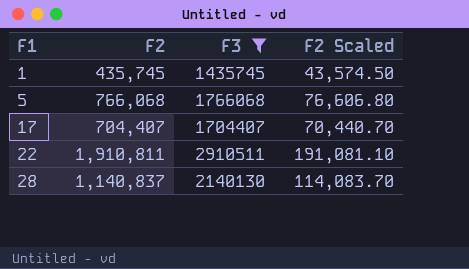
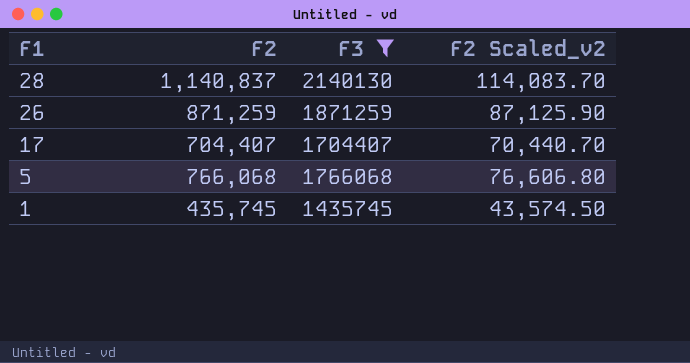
row order: F1 ascending -> F1 descending
column name: F2 Scaled -> F2 Scaled_v2
row 22: 1,910,811 | 2910511 | 191,081.10 -> none
row 26: none -> 871,259 | 1871259 | 87,125.90

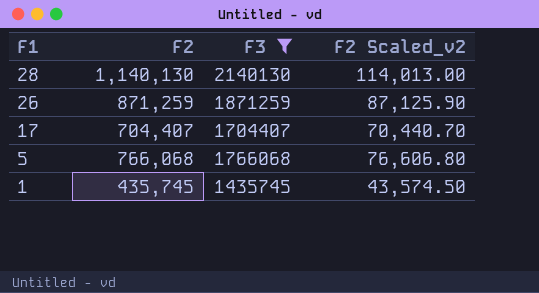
28 | F2: 1,140,837 -> 1,140,130
28 | F2 Scaled_v2: 114,083.70 -> 114,013.00

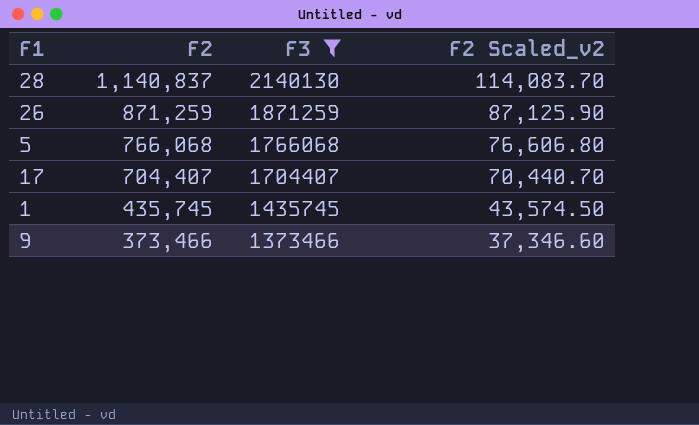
row order: F1 descending -> F2 descending
28 | F2: 1,140,130 -> 1,140,837
28 | F2 Scaled_v2: 114,013.00 -> 114,083.70
row 9: none -> 373,466 | 1373466 | 37,346.60

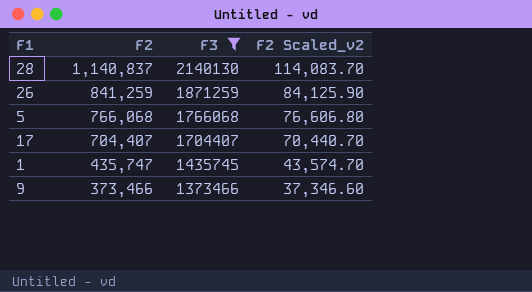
26 | F2: 871,259 -> 841,259
26 | F2 Scaled_v2: 87,125.90 -> 84,125.90
1 | F2: 435,745 -> 435,747
1 | F2 Scaled_v2: 43,574.50 -> 43,574.70

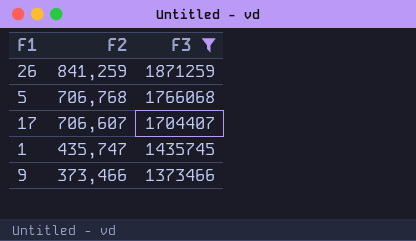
column F2 Scaled_v2 | formula: [F2] * 0.1 -> none
row 28: 1,140,837 | 2140130 | 114,083.70 -> none
5 | F2: 766,068 -> 706,768
17 | F2: 704,407 -> 706,607

